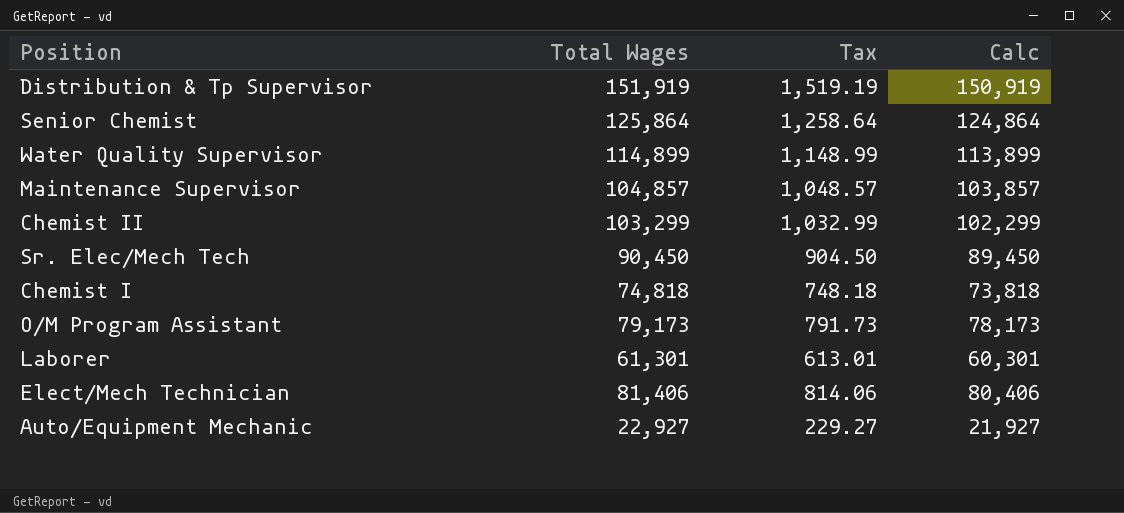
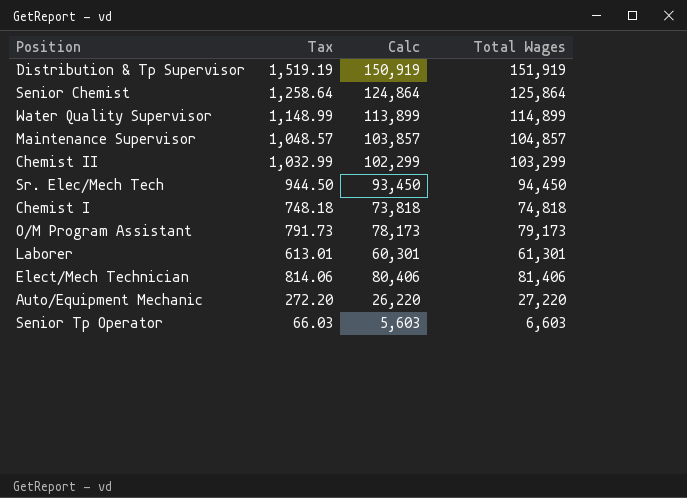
column Total Wages | position: 2 -> 4
Sr. Elec/Mech Tech | Tax: 904.50 -> 944.50
Sr. Elec/Mech Tech | Calc: 89,450 -> 93,450
Sr. Elec/Mech Tech | Total Wages: 90,450 -> 94,450
Auto/Equipment Mechanic | Tax: 229.27 -> 272.20
Auto/Equipment Mechanic | Calc: 21,927 -> 26,220
Auto/Equipment Mechanic | Total Wages: 22,927 -> 27,220
row Senior Tp Operator: none -> 66.03 | 5,603 | 6,603

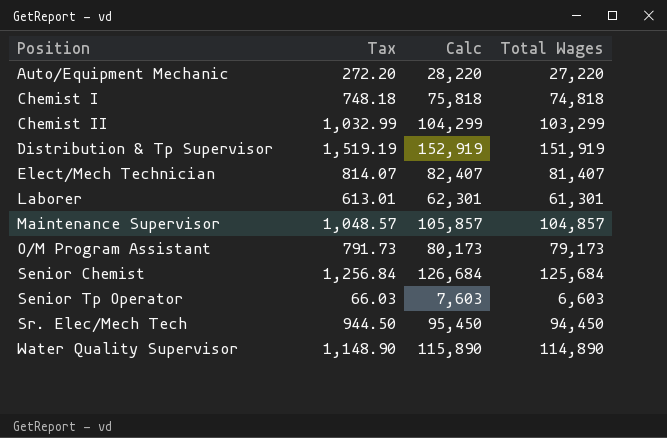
row order: none -> Position ascending
column Calc | formula: [Total Wages] - 1000 -> [Total Wages] + 1000
Elect/Mech Technician | Tax: 814.06 -> 814.07
Elect/Mech Technician | Total Wages: 81,406 -> 81,407
Senior Chemist | Tax: 1,258.64 -> 1,256.84
Senior Chemist | Total Wages: 125,864 -> 125,684
Water Quality Supervisor | Tax: 1,148.99 -> 1,148.90
Water Quality Supervisor | Total Wages: 114,899 -> 114,890

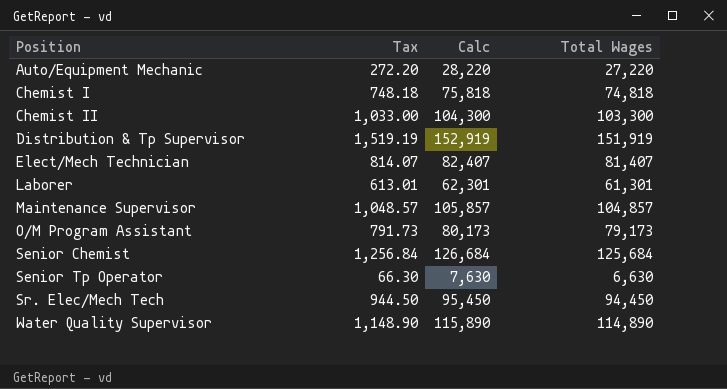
Chemist II | Tax: 1,032.99 -> 1,033.00
Chemist II | Calc: 104,299 -> 104,300
Chemist II | Total Wages: 103,299 -> 103,300
Senior Tp Operator | Tax: 66.03 -> 66.30
Senior Tp Operator | Calc: 7,603 -> 7,630
Senior Tp Operator | Total Wages: 6,603 -> 6,630

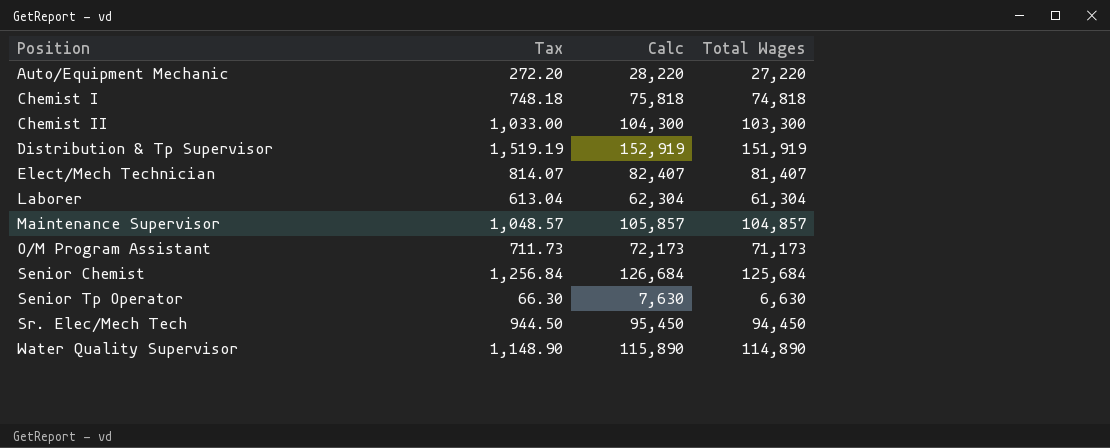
Laborer | Tax: 613.01 -> 613.04
Laborer | Calc: 62,301 -> 62,304
Laborer | Total Wages: 61,301 -> 61,304
O/M Program Assistant | Tax: 791.73 -> 711.73
O/M Program Assistant | Calc: 80,173 -> 72,173
O/M Program Assistant | Total Wages: 79,173 -> 71,173

